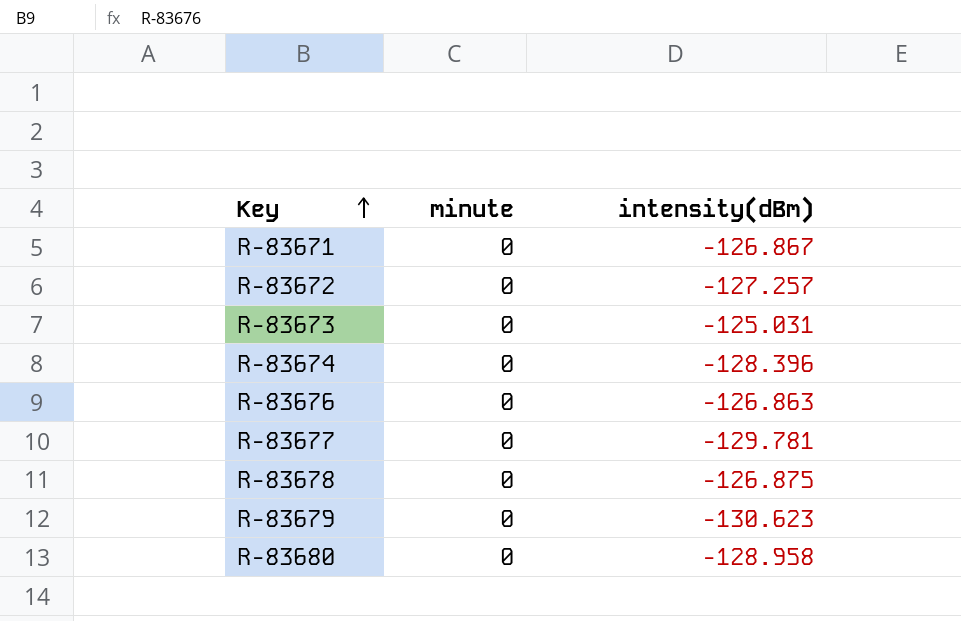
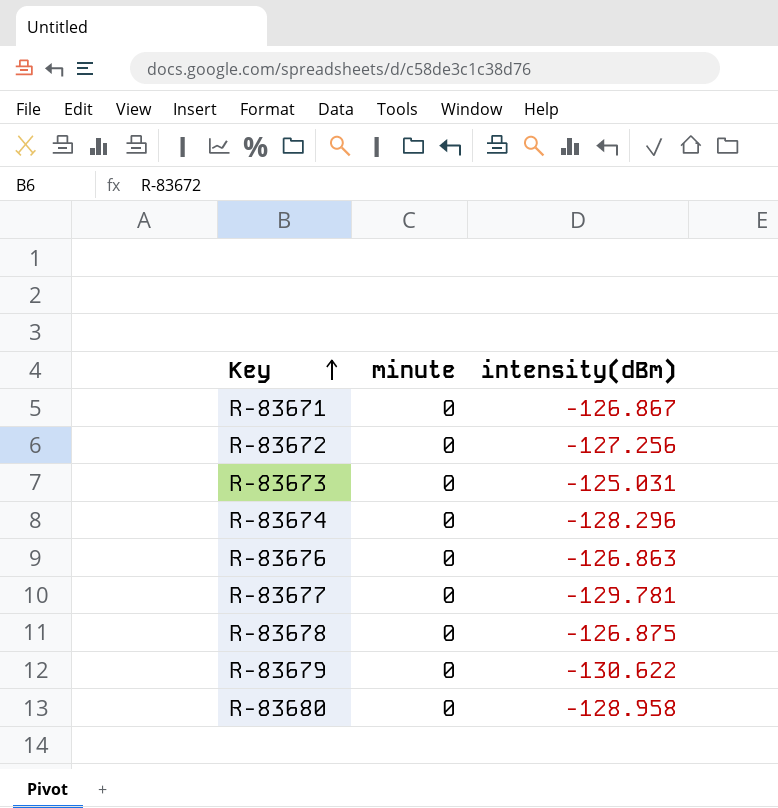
R-83672 | intensity(dBm): -127.257 -> -127.256
R-83674 | intensity(dBm): -128.396 -> -128.296
R-83679 | intensity(dBm): -130.623 -> -130.622

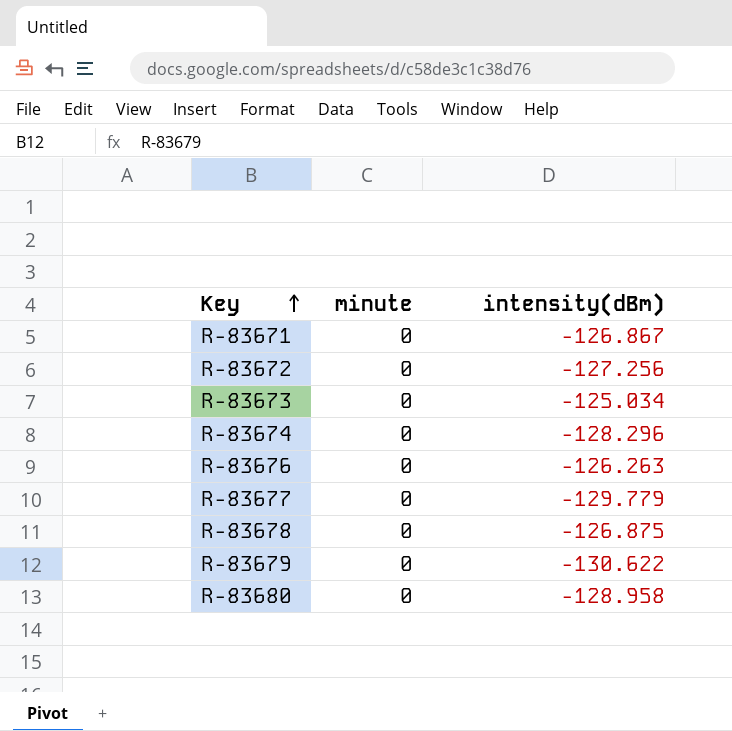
R-83673 | intensity(dBm): -125.031 -> -125.034
R-83676 | intensity(dBm): -126.863 -> -126.263
R-83677 | intensity(dBm): -129.781 -> -129.779

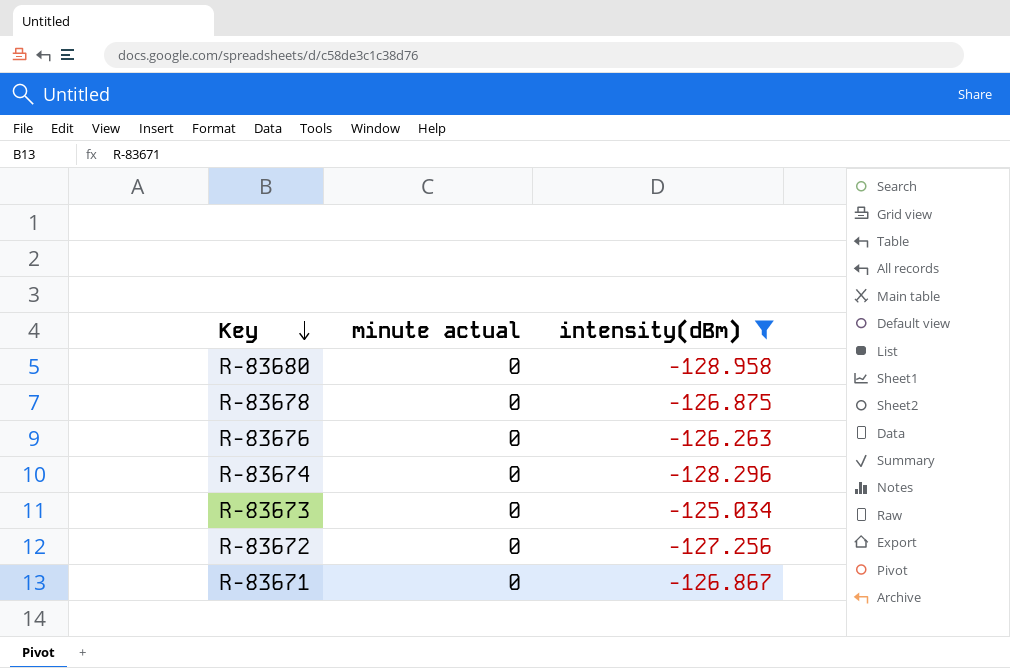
filter: none -> intensity(dBm) >= -128.958
row order: Key ascending -> Key descending
column name: minute -> minute actual

